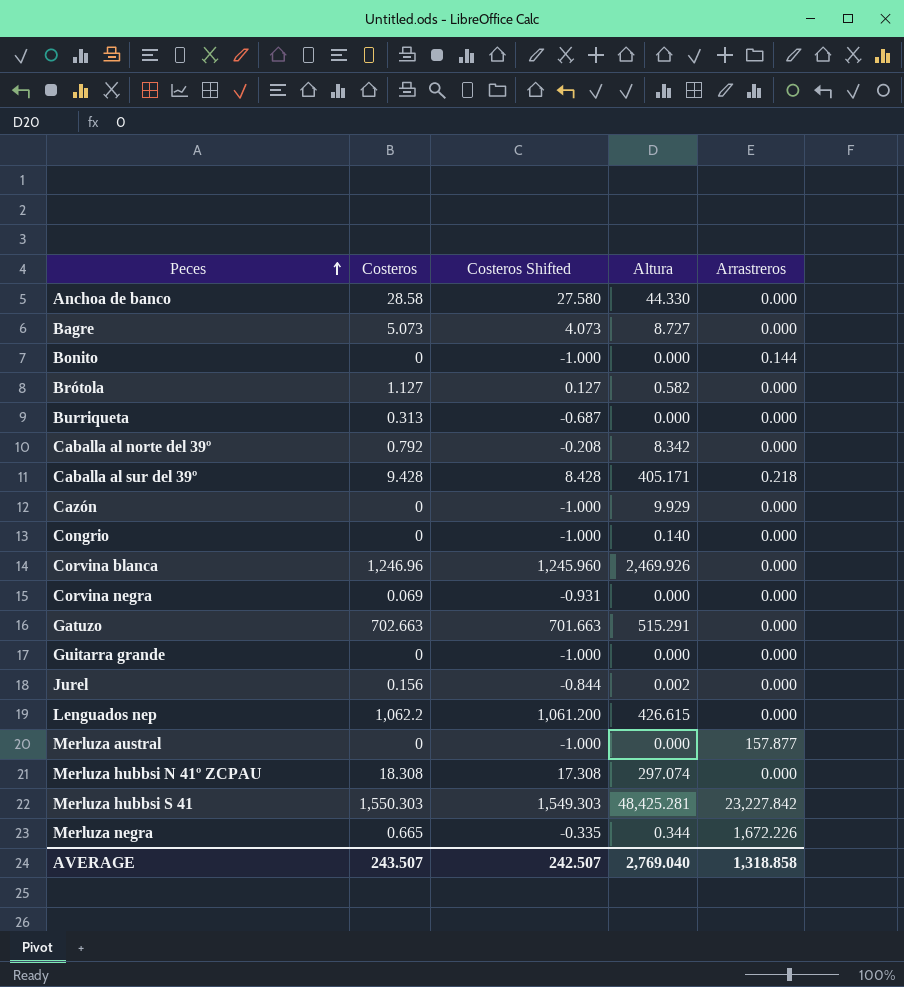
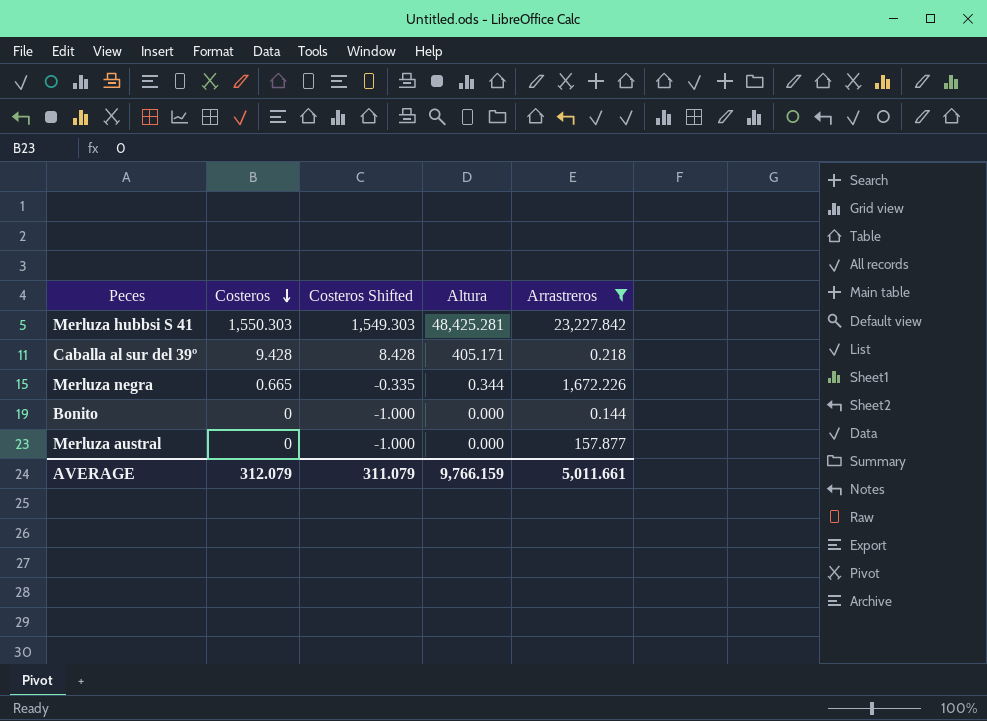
filter: none -> Arrastreros != 0.000
row order: Peces ascending -> Costeros descending
AVERAGE | Costeros: 243.507 -> 312.079
AVERAGE | Costeros Shifted: 242.507 -> 311.079
AVERAGE | Altura: 2,769.040 -> 9,766.159
AVERAGE | Arrastreros: 1,318.858 -> 5,011.661

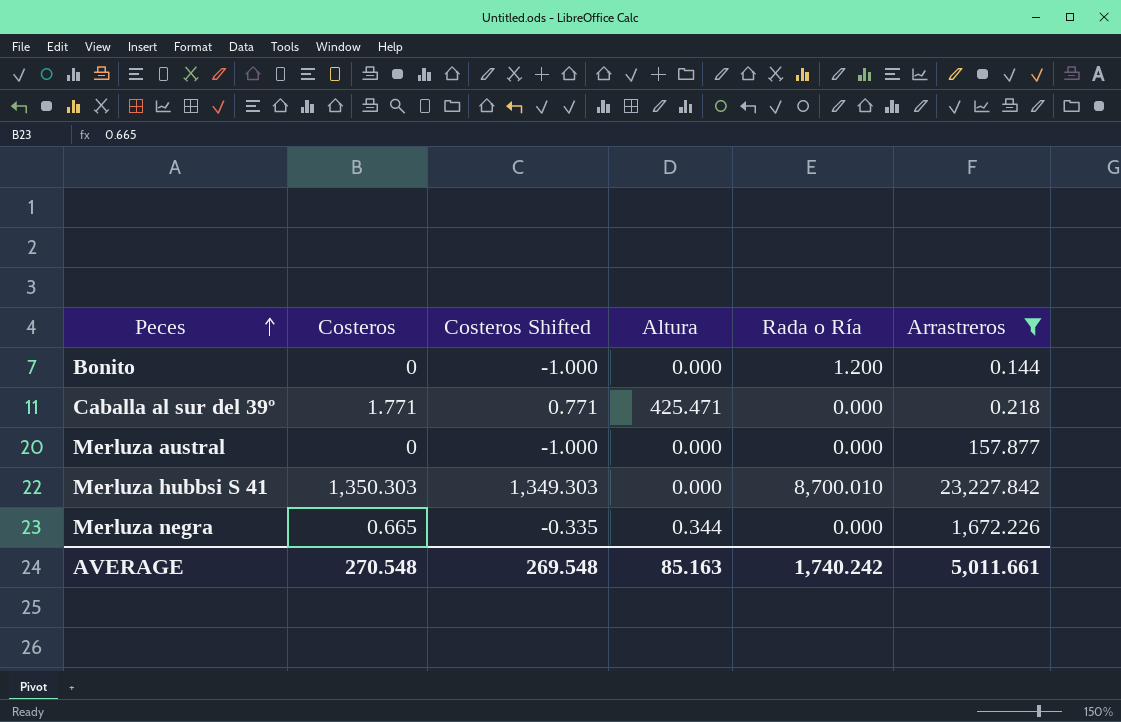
row order: Costeros descending -> Peces ascending
column Rada o Ría | position: none -> 5
Caballa al sur del 39º | Costeros: 9.428 -> 1.771
Caballa al sur del 39º | Costeros Shifted: 8.428 -> 0.771
Caballa al sur del 39º | Altura: 405.171 -> 425.471
Merluza hubbsi S 41 | Costeros: 1,550.303 -> 1,350.303
Merluza hubbsi S 41 | Costeros Shifted: 1,549.303 -> 1,349.303
Merluza hubbsi S 41 | Altura: 48,425.281 -> 0.000
AVERAGE | Costeros: 312.079 -> 270.548
AVERAGE | Costeros Shifted: 311.079 -> 269.548
AVERAGE | Altura: 9,766.159 -> 85.163

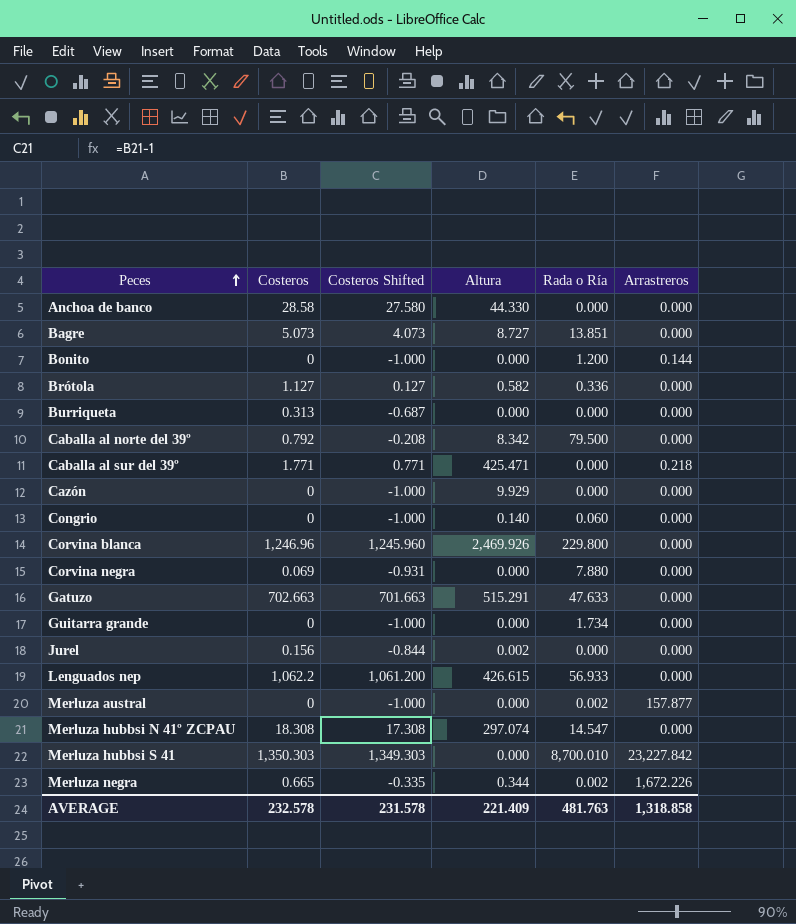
filter: Arrastreros != 0.000 -> none
Merluza austral | Rada o Ría: 0.000 -> 0.002
Merluza negra | Rada o Ría: 0.000 -> 0.002
AVERAGE | Costeros: 270.548 -> 232.578
AVERAGE | Costeros Shifted: 269.548 -> 231.578
AVERAGE | Altura: 85.163 -> 221.409
AVERAGE | Rada o Ría: 1,740.242 -> 481.763
AVERAGE | Arrastreros: 5,011.661 -> 1,318.858

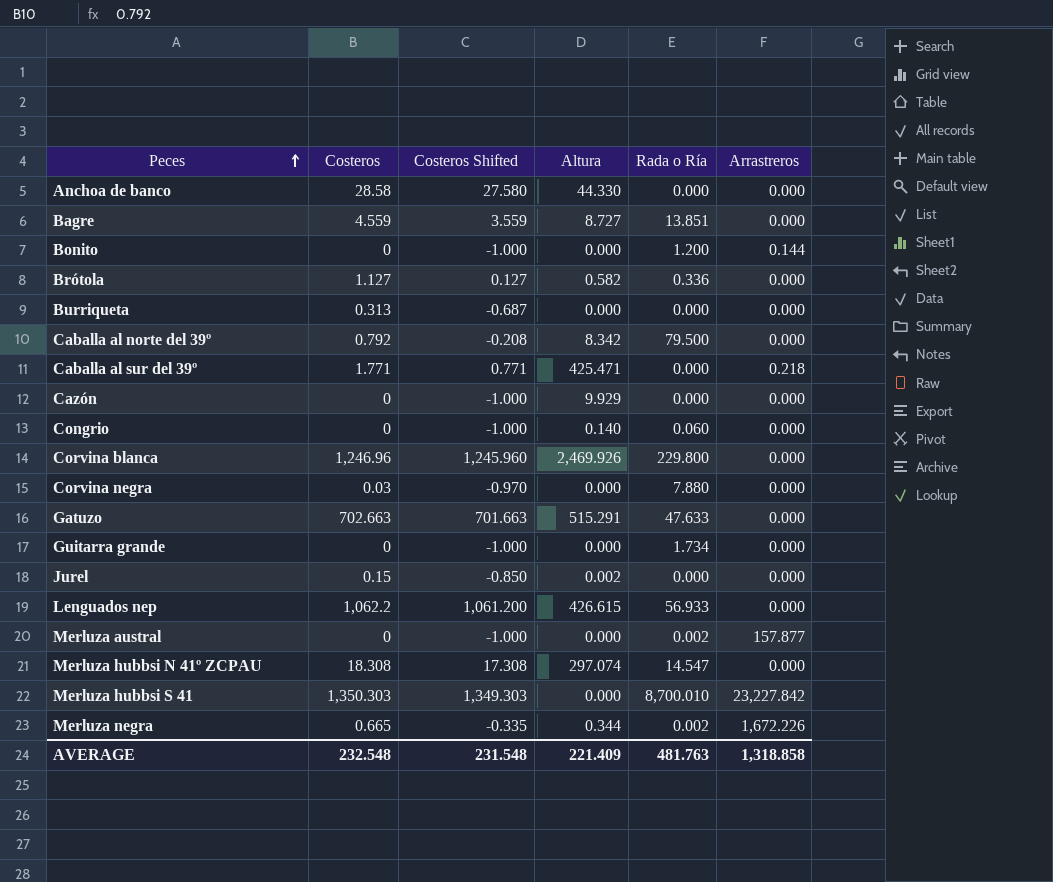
Bagre | Costeros: 5.073 -> 4.559
Bagre | Costeros Shifted: 4.073 -> 3.559
Corvina negra | Costeros: 0.069 -> 0.03
Corvina negra | Costeros Shifted: -0.931 -> -0.970
Jurel | Costeros: 0.156 -> 0.15
Jurel | Costeros Shifted: -0.844 -> -0.850
AVERAGE | Costeros: 232.578 -> 232.548
AVERAGE | Costeros Shifted: 231.578 -> 231.548

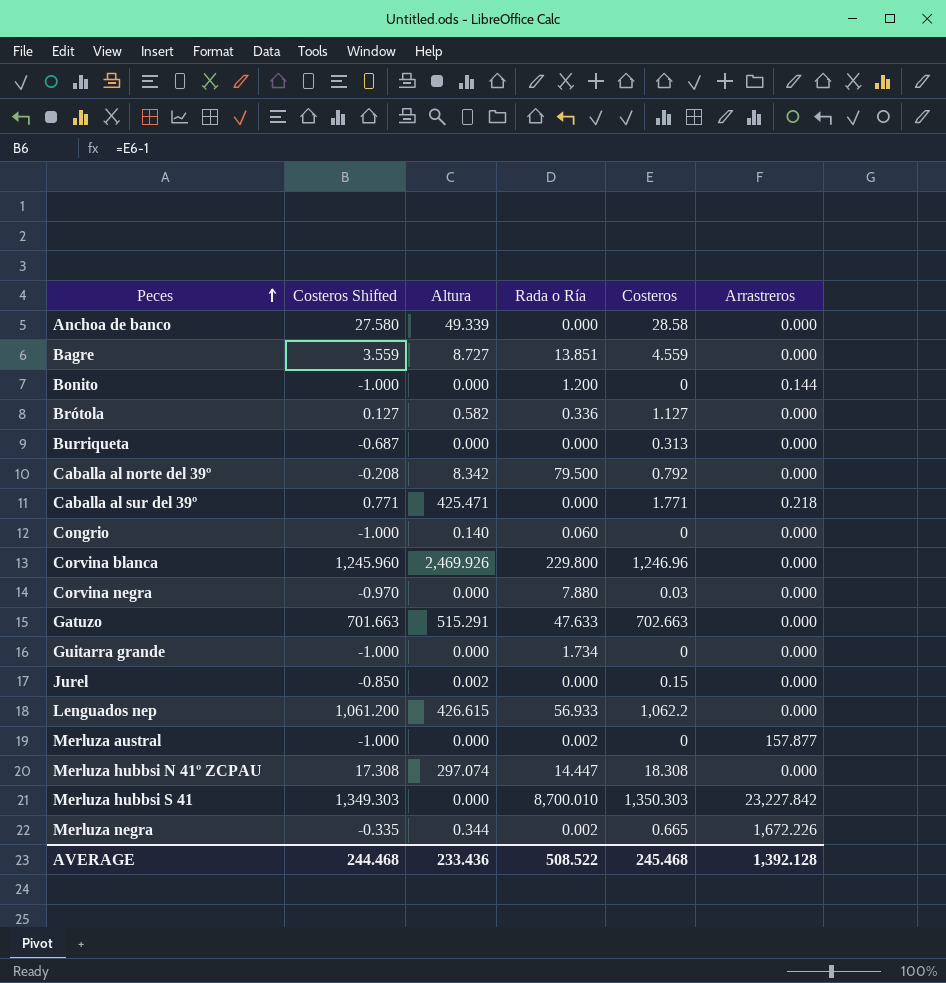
column Costeros | position: 2 -> 5
row Cazón: 0 | -1.000 | 9.929 | 0.000 | 0.000 -> none
Anchoa de banco | Altura: 44.330 -> 49.339
Merluza hubbsi N 41º ZCPAU | Rada o Ría: 14.547 -> 14.447
AVERAGE | Costeros Shifted: 231.548 -> 244.468
AVERAGE | Altura: 221.409 -> 233.436
AVERAGE | Rada o Ría: 481.763 -> 508.522
AVERAGE | Costeros: 232.548 -> 245.468
AVERAGE | Arrastreros: 1,318.858 -> 1,392.128

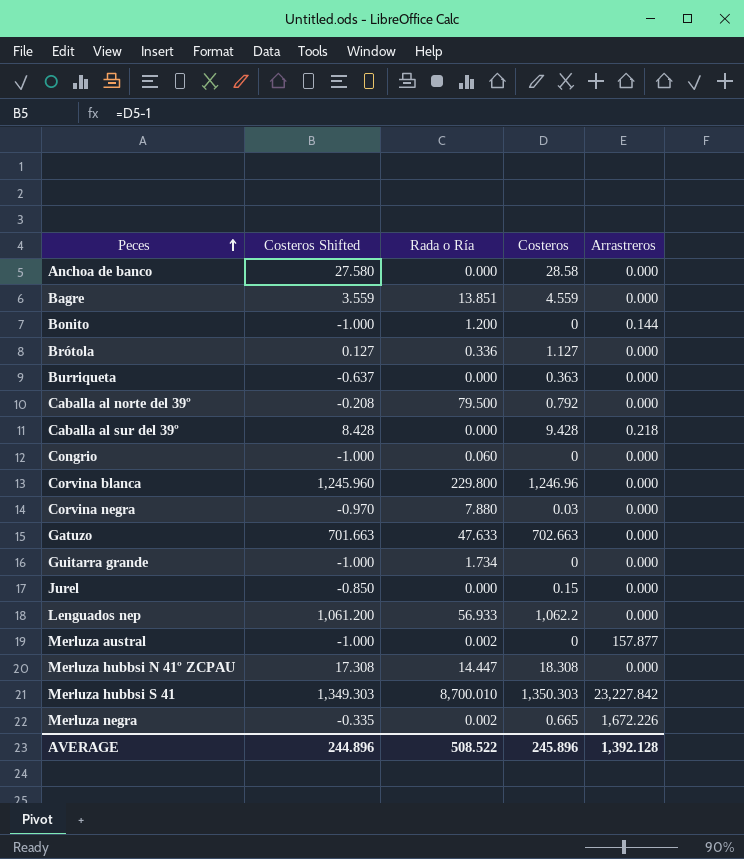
column Altura | position: 3 -> none
Burriqueta | Costeros Shifted: -0.687 -> -0.637
Burriqueta | Costeros: 0.313 -> 0.363
Caballa al sur del 39º | Costeros Shifted: 0.771 -> 8.428
Caballa al sur del 39º | Costeros: 1.771 -> 9.428
AVERAGE | Costeros Shifted: 244.468 -> 244.896
AVERAGE | Costeros: 245.468 -> 245.896

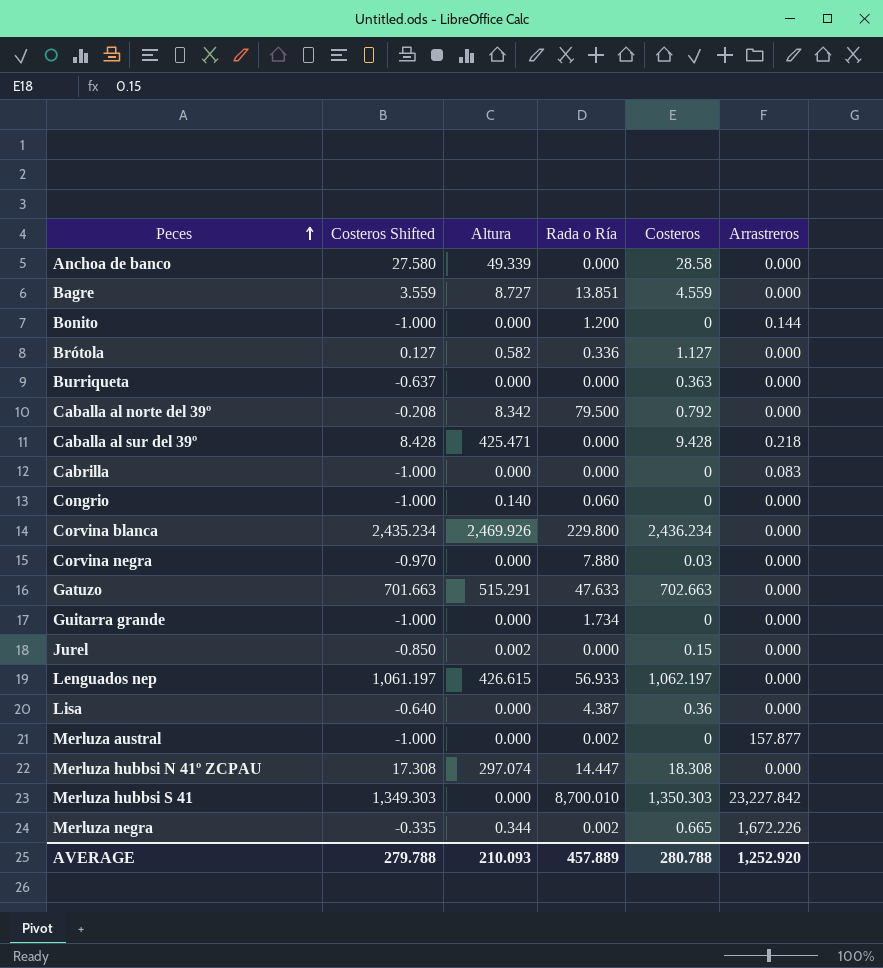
column Altura | position: none -> 3
row Cabrilla: none -> -1.000 | 0.000 | 0.000 | 0 | 0.083
Corvina blanca | Costeros Shifted: 1,245.960 -> 2,435.234
Corvina blanca | Costeros: 1,246.96 -> 2,436.234
Lenguados nep | Costeros Shifted: 1,061.200 -> 1,061.197
Lenguados nep | Costeros: 1,062.2 -> 1,062.197
row Lisa: none -> -0.640 | 0.000 | 4.387 | 0.36 | 0.000
AVERAGE | Costeros Shifted: 244.896 -> 279.788
AVERAGE | Rada o Ría: 508.522 -> 457.889
AVERAGE | Costeros: 245.896 -> 280.788
AVERAGE | Arrastreros: 1,392.128 -> 1,252.920

